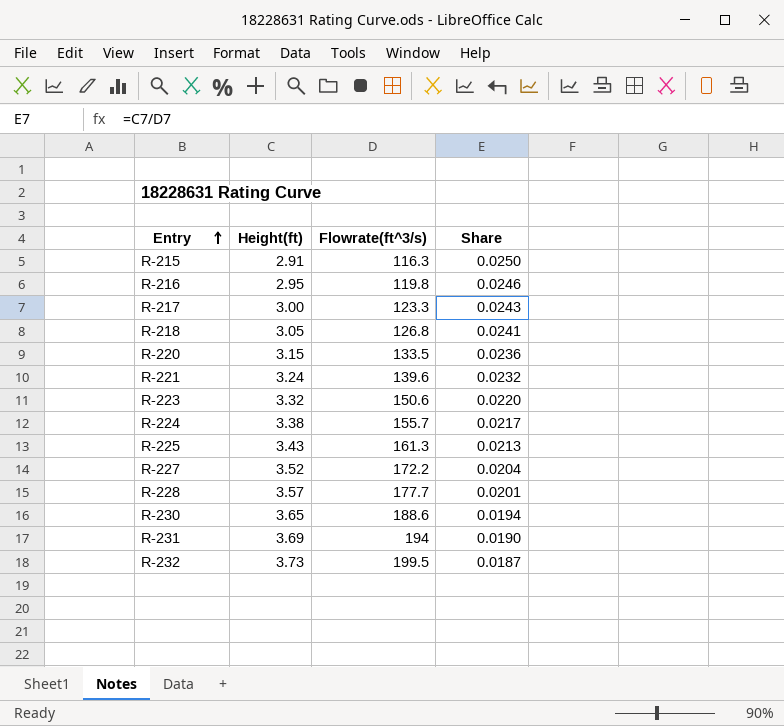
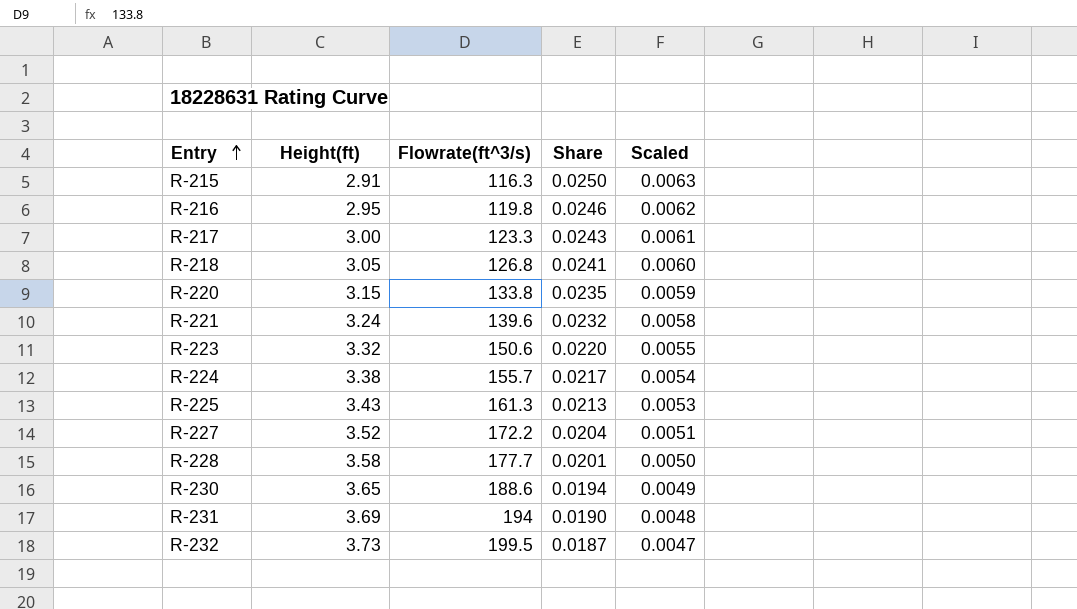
column Scaled | formula: none -> [Share] * 0.25
R-220 | Flowrate(ft^3/s): 133.5 -> 133.8
R-220 | Share: 0.0236 -> 0.0235
R-228 | Height(ft): 3.57 -> 3.58

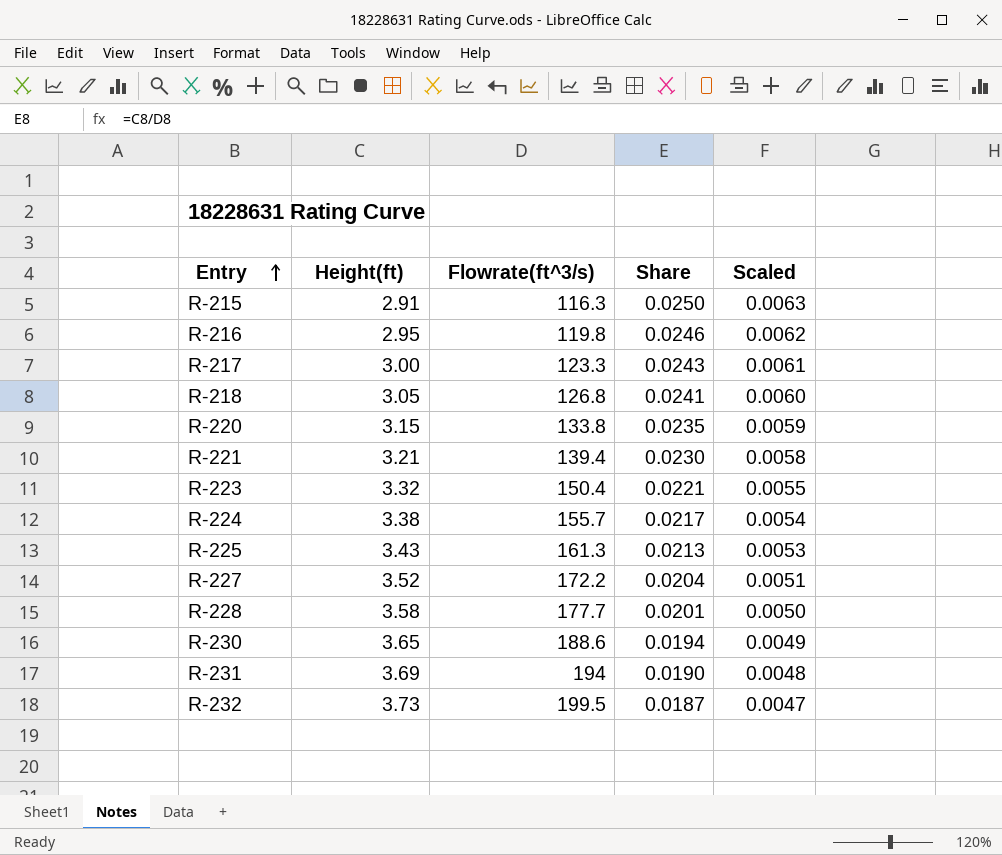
R-221 | Height(ft): 3.24 -> 3.21
R-221 | Flowrate(ft^3/s): 139.6 -> 139.4
R-221 | Share: 0.0232 -> 0.0230
R-223 | Flowrate(ft^3/s): 150.6 -> 150.4
R-223 | Share: 0.0220 -> 0.0221

